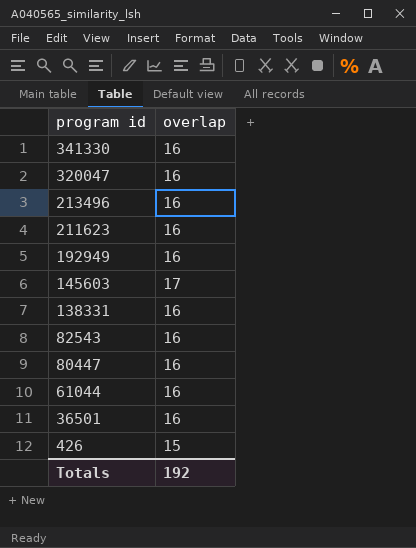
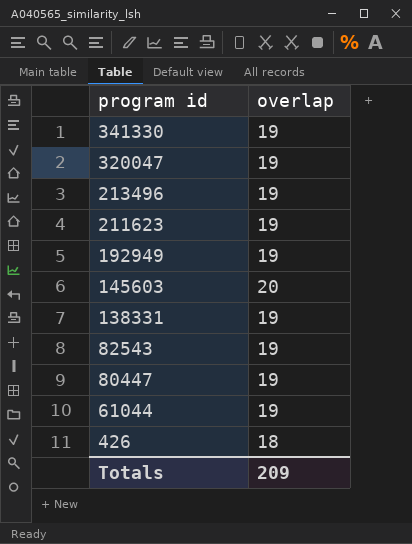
row 36501: 16 -> none
341330 | overlap: 16 -> 19
320047 | overlap: 16 -> 19
213496 | overlap: 16 -> 19
211623 | overlap: 16 -> 19
192949 | overlap: 16 -> 19
145603 | overlap: 17 -> 20
138331 | overlap: 16 -> 19
82543 | overlap: 16 -> 19
80447 | overlap: 16 -> 19
61044 | overlap: 16 -> 19
426 | overlap: 15 -> 18
Totals | overlap: 192 -> 209

